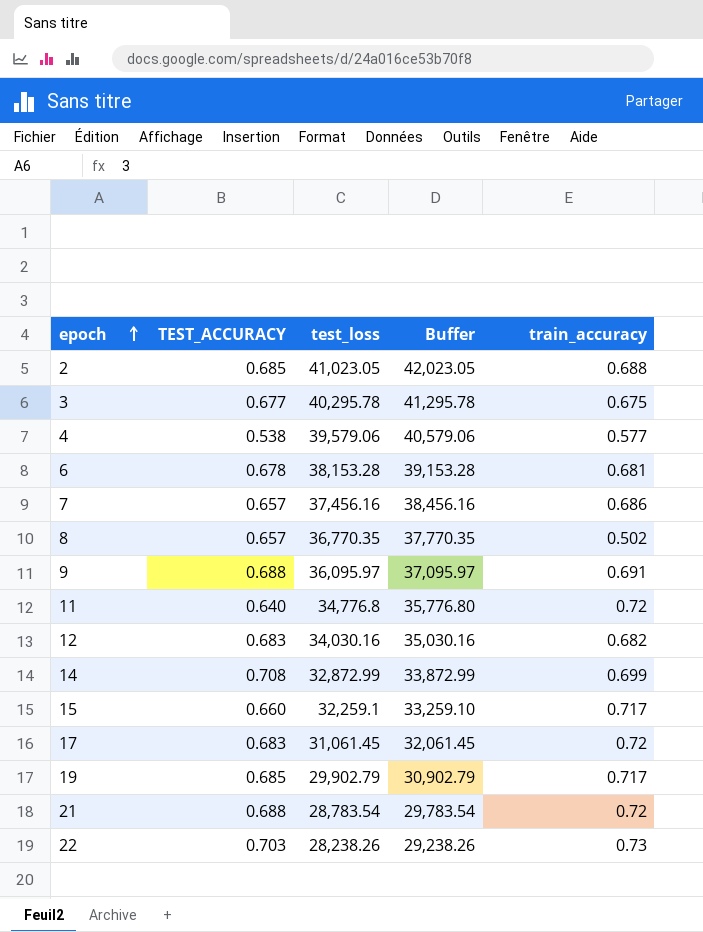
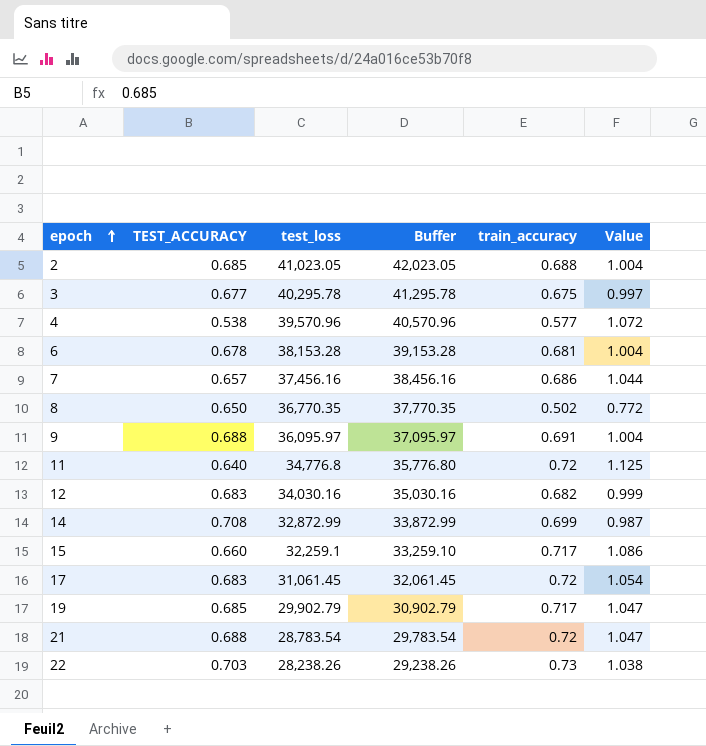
column Value | formula: none -> [train_accuracy] / [TEST_ACCURACY]
4 | test_loss: 39,579.06 -> 39,570.96
4 | Buffer: 40,579.06 -> 40,570.96
8 | TEST_ACCURACY: 0.657 -> 0.650

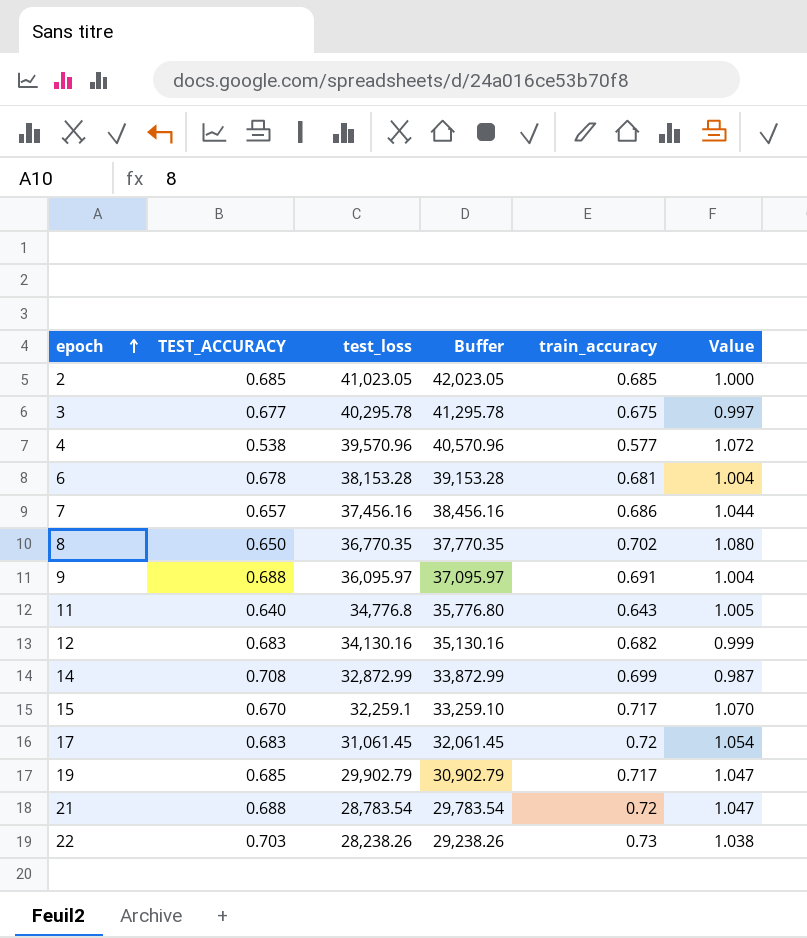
2 | train_accuracy: 0.688 -> 0.685
2 | Value: 1.004 -> 1.000
8 | train_accuracy: 0.502 -> 0.702
8 | Value: 0.772 -> 1.080
11 | train_accuracy: 0.72 -> 0.643
11 | Value: 1.125 -> 1.005
12 | test_loss: 34,030.16 -> 34,130.16
12 | Buffer: 35,030.16 -> 35,130.16
15 | TEST_ACCURACY: 0.660 -> 0.670
15 | Value: 1.086 -> 1.070

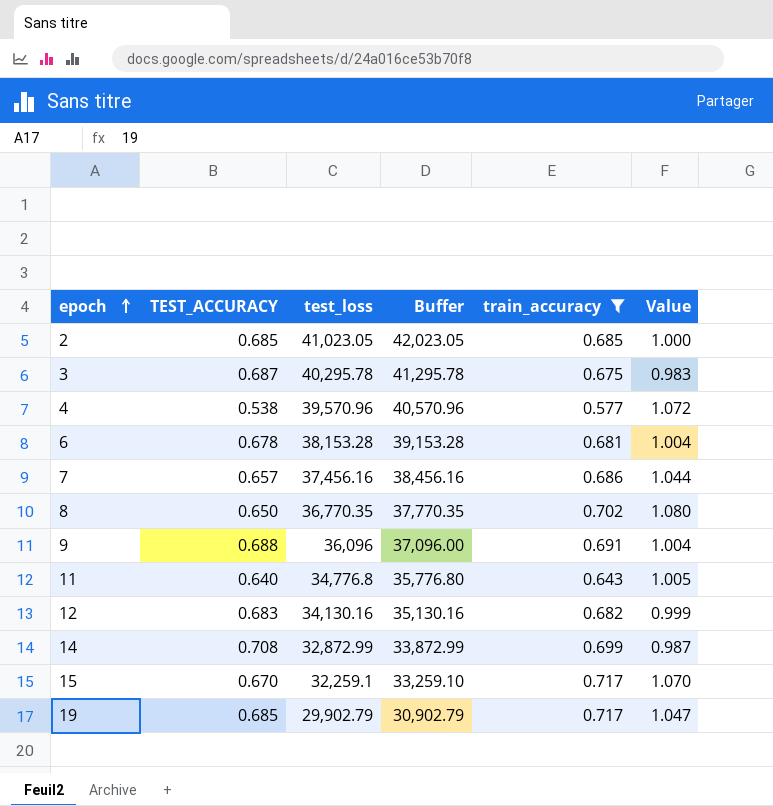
filter: none -> train_accuracy <= 0.717
3 | TEST_ACCURACY: 0.677 -> 0.687
3 | Value: 0.997 -> 0.983
9 | test_loss: 36,095.97 -> 36,096
9 | Buffer: 37,095.97 -> 37,096.00

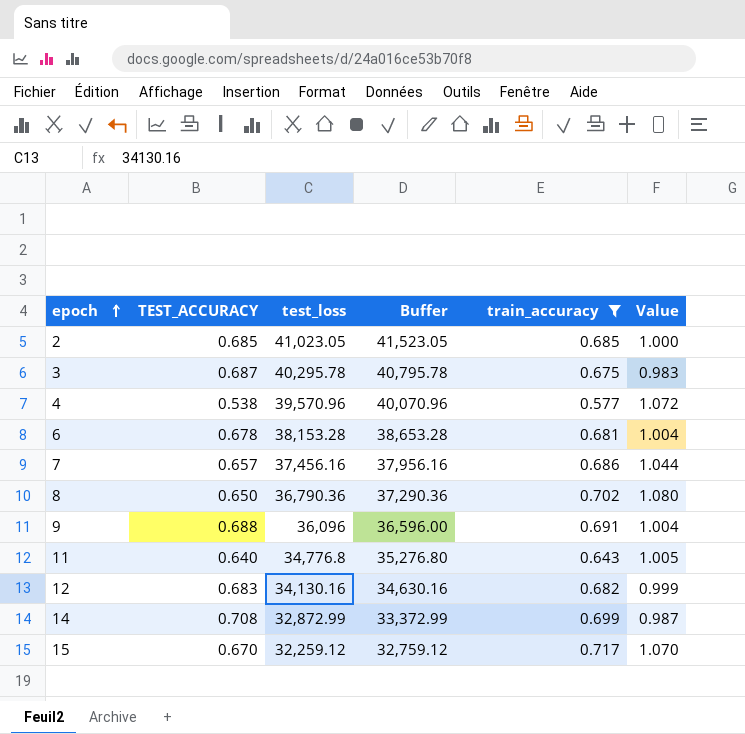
column Buffer | formula: [test_loss] + 1000 -> [test_loss] + 500
row 19: 0.685 | 29,902.79 | 30,902.79 | 0.717 | 1.047 -> none
8 | test_loss: 36,770.35 -> 36,790.36
15 | test_loss: 32,259.1 -> 32,259.12

